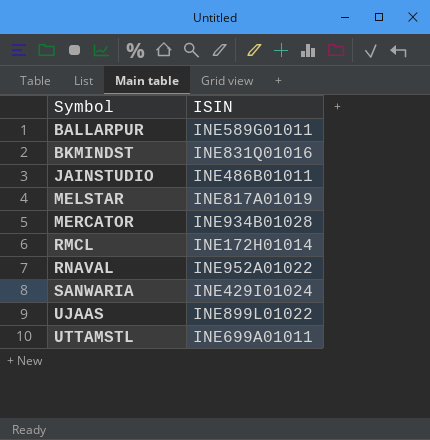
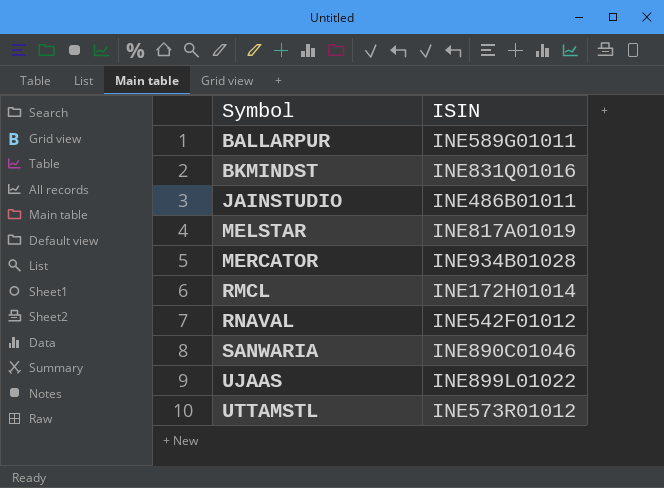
RNAVAL | ISIN: INE952A01022 -> INE542F01012
SANWARIA | ISIN: INE429I01024 -> INE890C01046
UTTAMSTL | ISIN: INE699A01011 -> INE573R01012

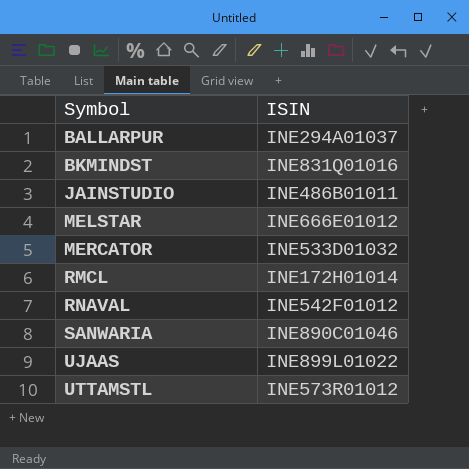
BALLARPUR | ISIN: INE589G01011 -> INE294A01037
MELSTAR | ISIN: INE817A01019 -> INE666E01012
MERCATOR | ISIN: INE934B01028 -> INE533D01032

